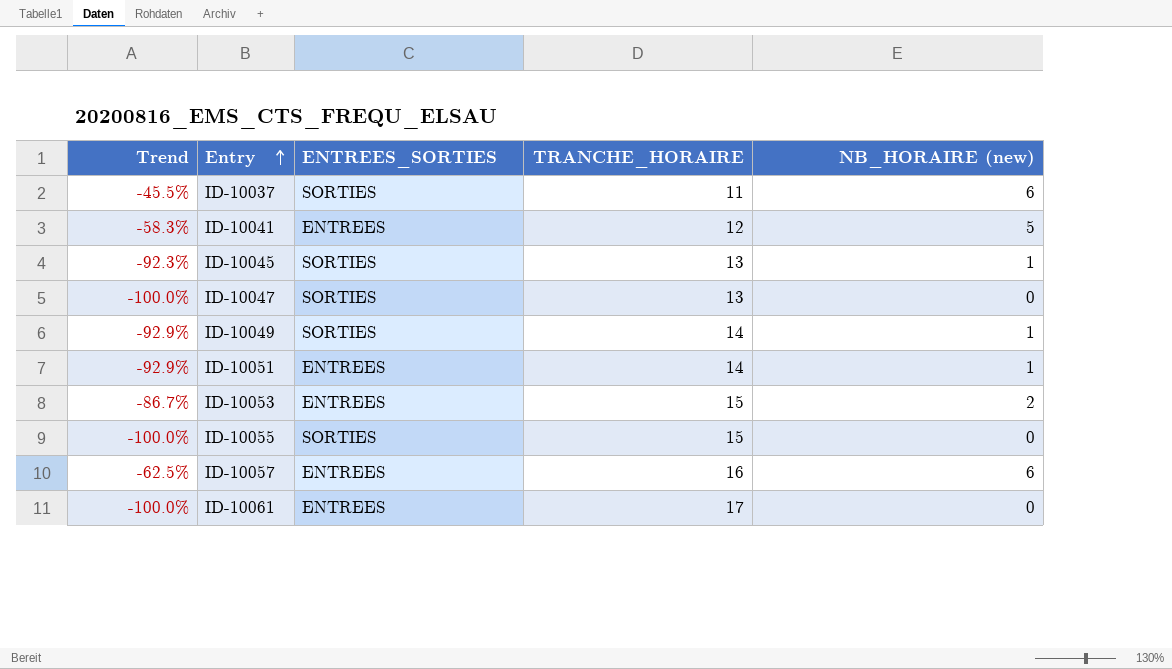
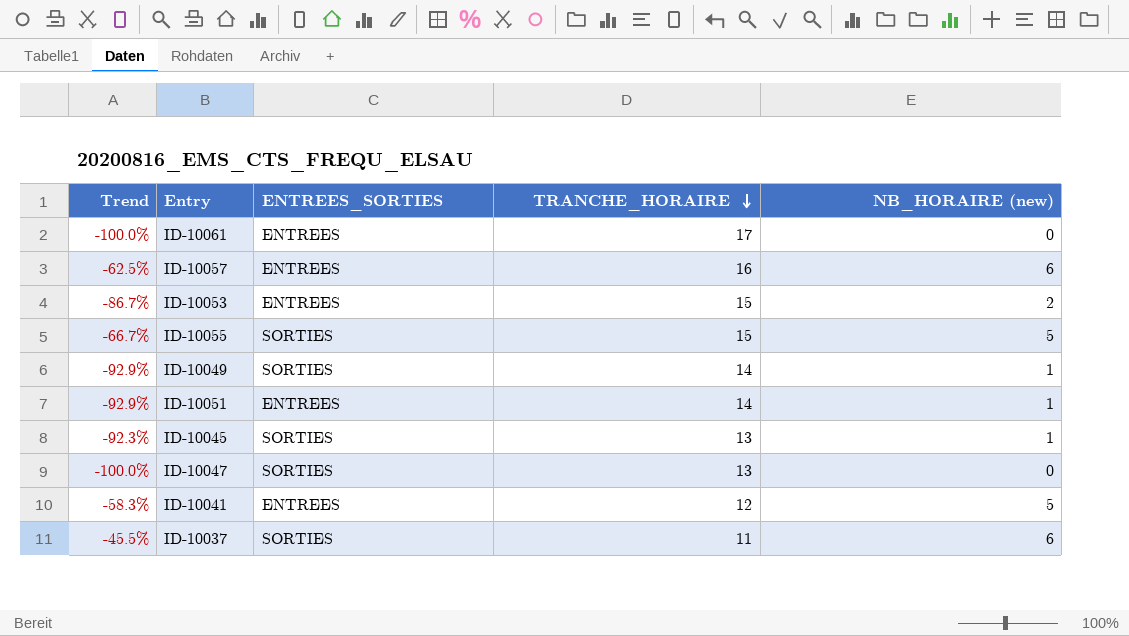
row order: Entry ascending -> TRANCHE_HORAIRE descending
ID-10055 | Trend: -100.0% -> -66.7%
ID-10055 | NB_HORAIRE (new): 0 -> 5

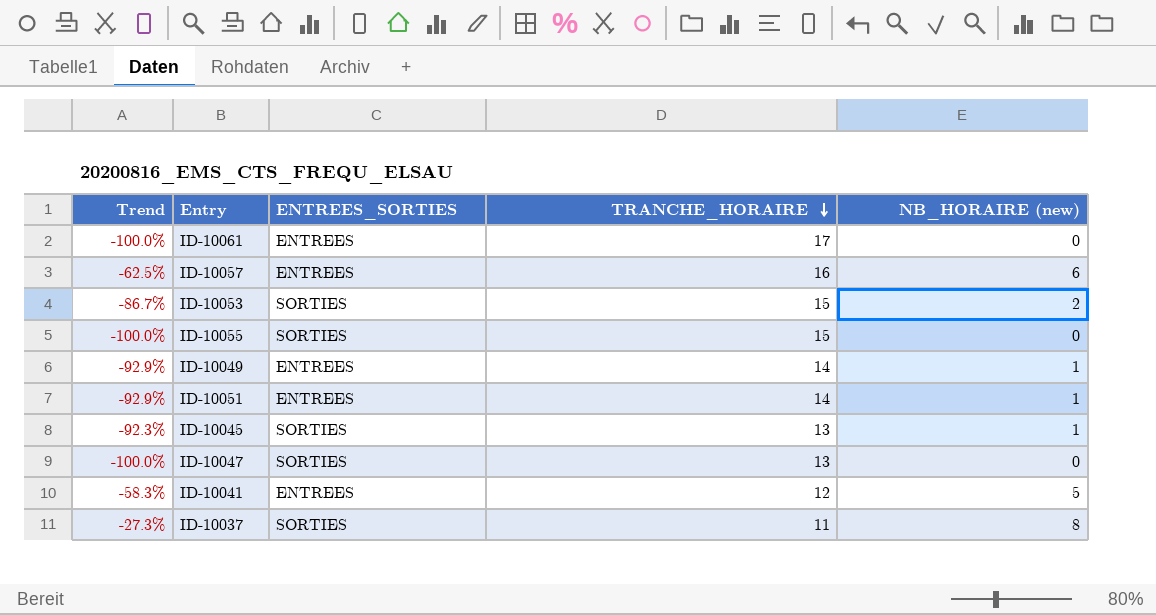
ID-10053 | ENTREES_SORTIES: ENTREES -> SORTIES
ID-10055 | Trend: -66.7% -> -100.0%
ID-10055 | NB_HORAIRE (new): 5 -> 0
ID-10049 | ENTREES_SORTIES: SORTIES -> ENTREES
ID-10037 | Trend: -45.5% -> -27.3%
ID-10037 | NB_HORAIRE (new): 6 -> 8

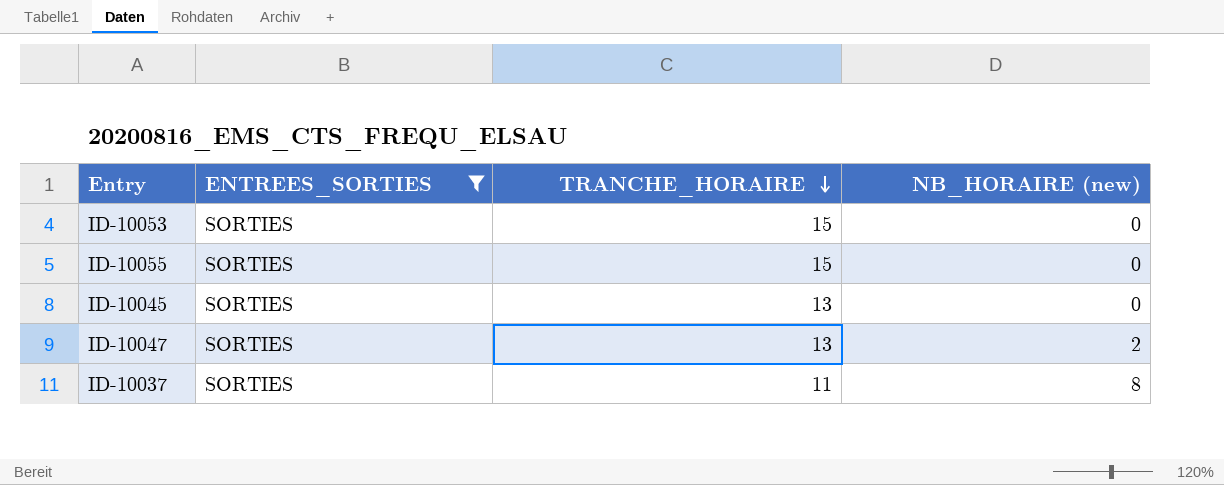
filter: none -> ENTREES_SORTIES = SORTIES
column Trend | formula: ([NB_HORAIRE (new)] - [TRANCHE_HORAIRE]) / [TRANCHE_HORAIRE] -> none
ID-10053 | NB_HORAIRE (new): 2 -> 0
ID-10045 | NB_HORAIRE (new): 1 -> 0
ID-10047 | NB_HORAIRE (new): 0 -> 2

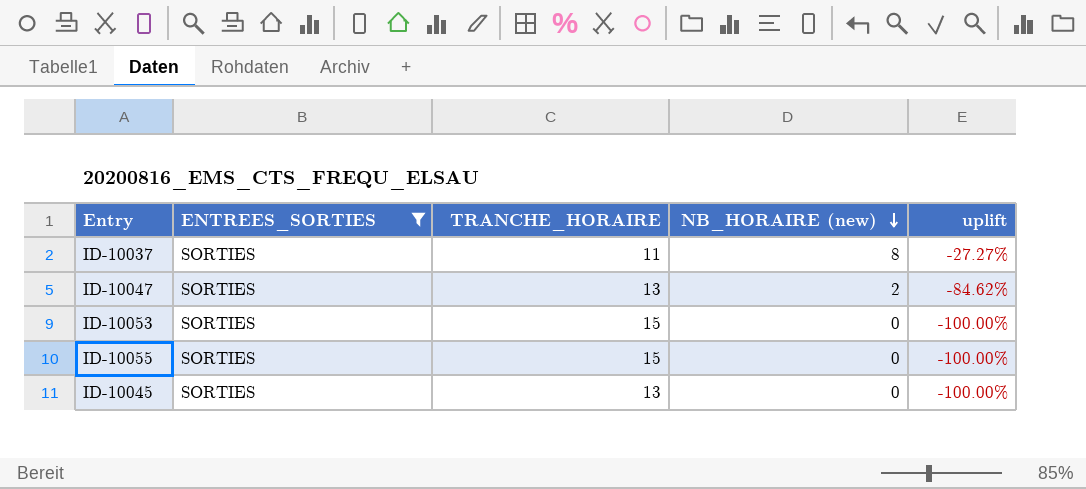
row order: TRANCHE_HORAIRE descending -> NB_HORAIRE (new) descending
column uplift | formula: none -> ([NB_HORAIRE (new)] - [TRANCHE_HORAIRE]) / [TRANCHE_HORAIRE]

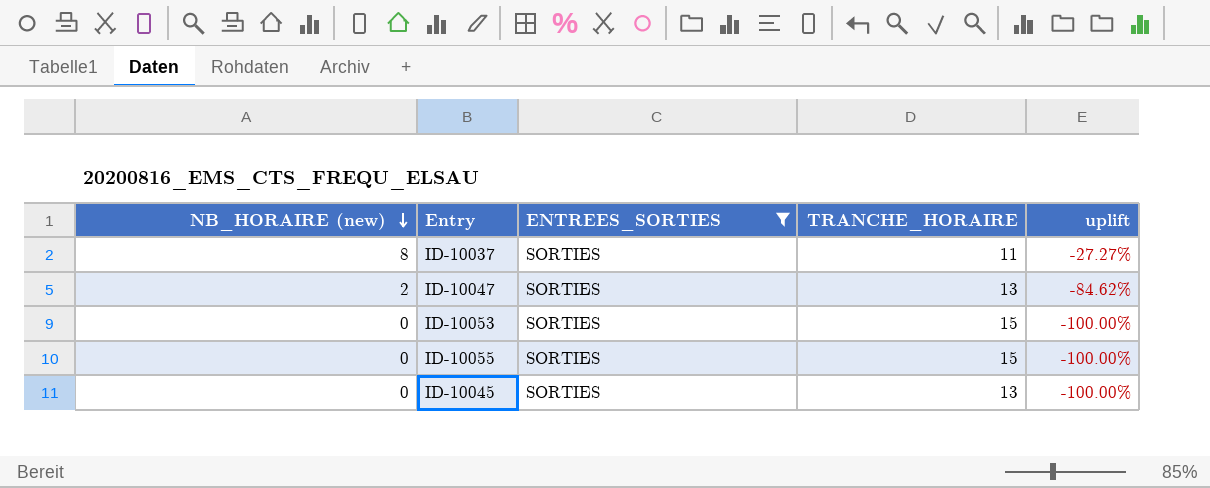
column NB_HORAIRE (new) | position: 4 -> 1

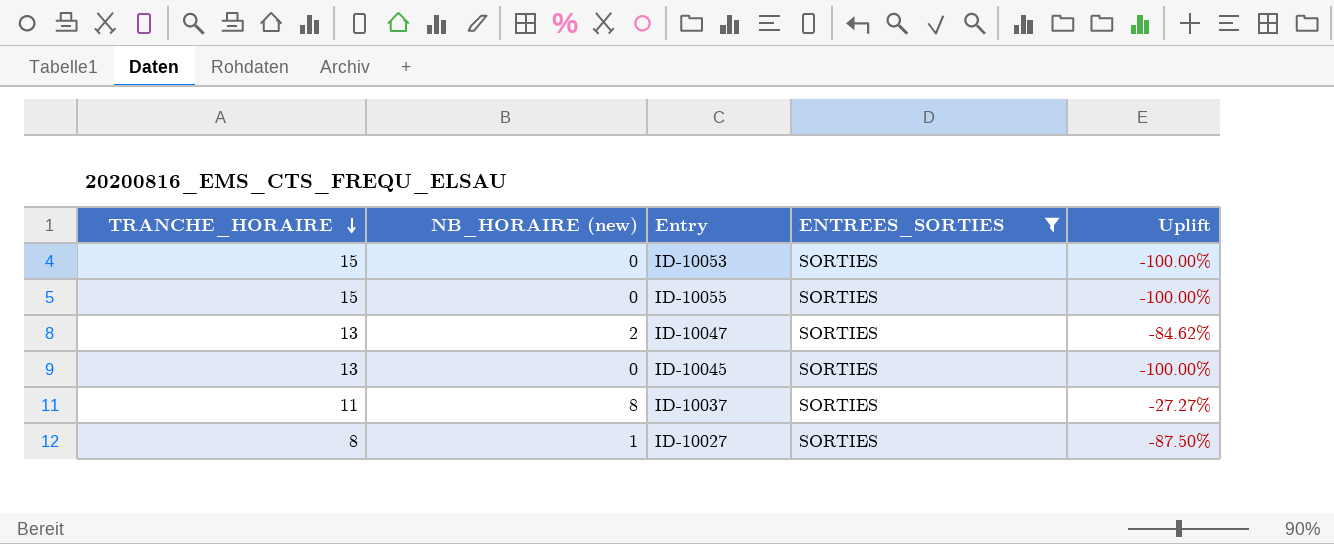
row order: NB_HORAIRE (new) descending -> TRANCHE_HORAIRE descending
column TRANCHE_HORAIRE | position: 4 -> 1
column name: uplift -> Uplift
row ID-10027: none -> 8 | 1 | SORTIES | -87.50%

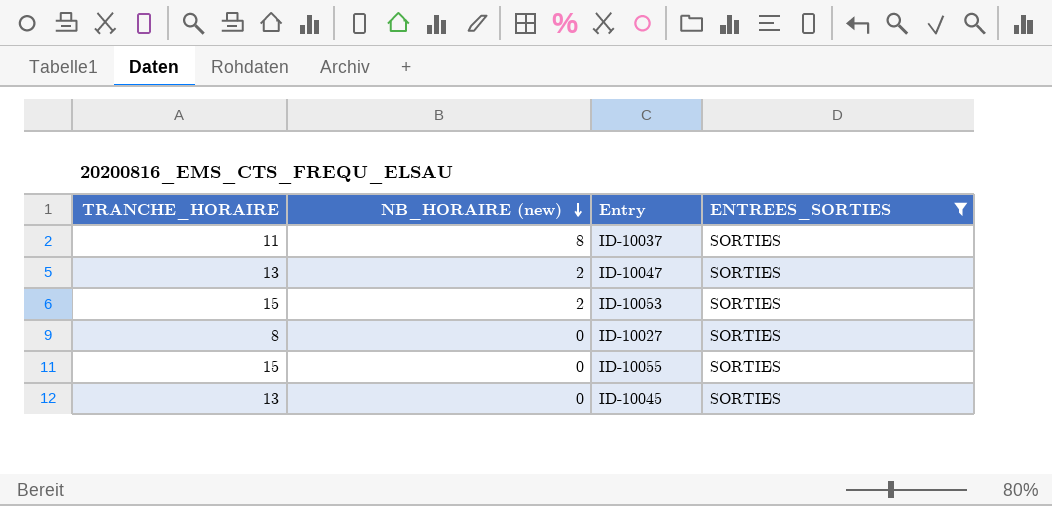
row order: TRANCHE_HORAIRE descending -> NB_HORAIRE (new) descending
column Uplift | formula: ([NB_HORAIRE (new)] - [TRANCHE_HORAIRE]) / [TRANCHE_HORAIRE] -> none
ID-10053 | NB_HORAIRE (new): 0 -> 2
ID-10027 | NB_HORAIRE (new): 1 -> 0

